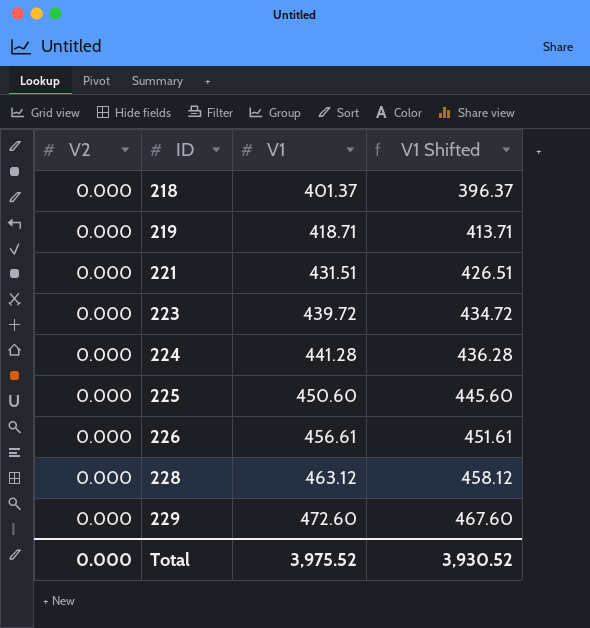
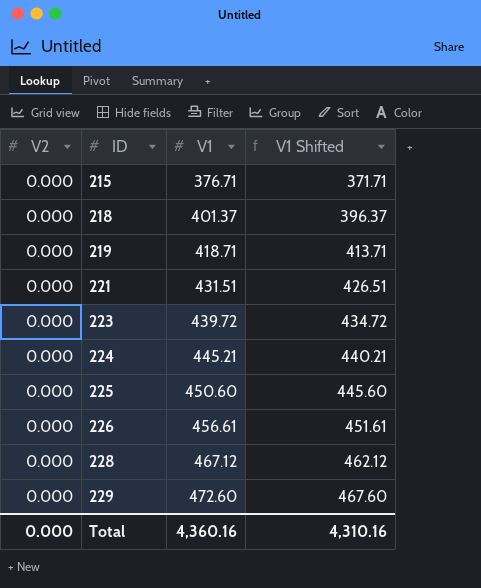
row 215: none -> 0.000 | 376.71 | 371.71
224 | V1: 441.28 -> 445.21
224 | V1 Shifted: 436.28 -> 440.21
228 | V1: 463.12 -> 467.12
228 | V1 Shifted: 458.12 -> 462.12
Total | V1: 3,975.52 -> 4,360.16
Total | V1 Shifted: 3,930.52 -> 4,310.16

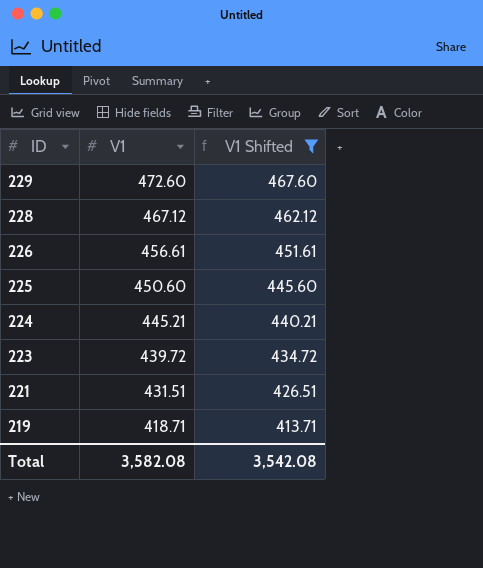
filter: none -> V1 Shifted >= 413.71
row order: ID ascending -> ID descending
column V2 | position: 1 -> none
Total | V1: 4,360.16 -> 3,582.08
Total | V1 Shifted: 4,310.16 -> 3,542.08

